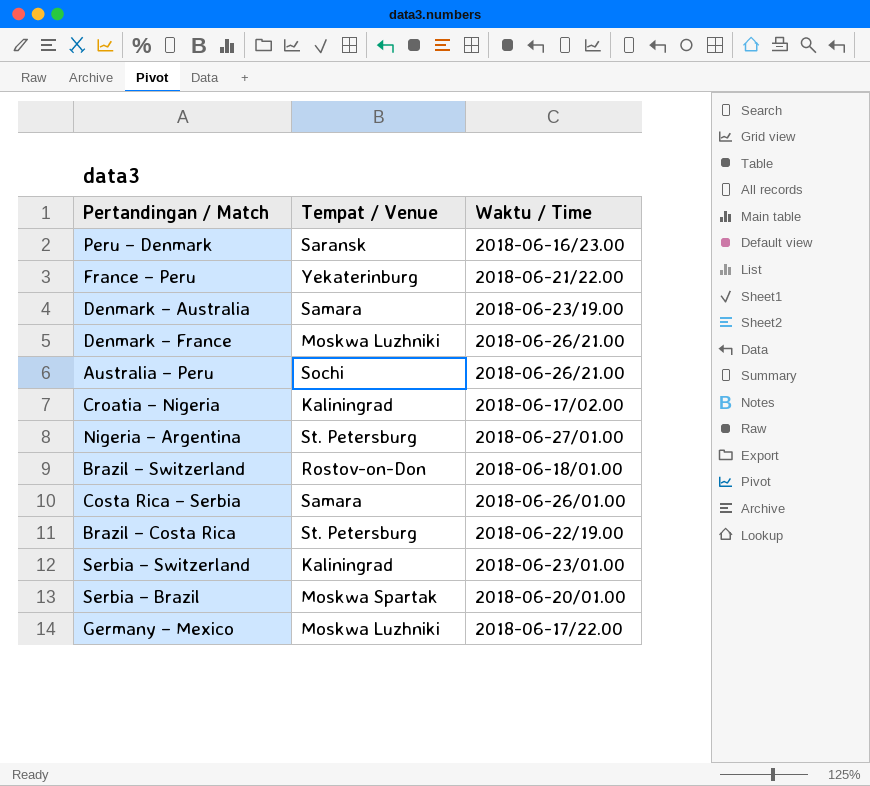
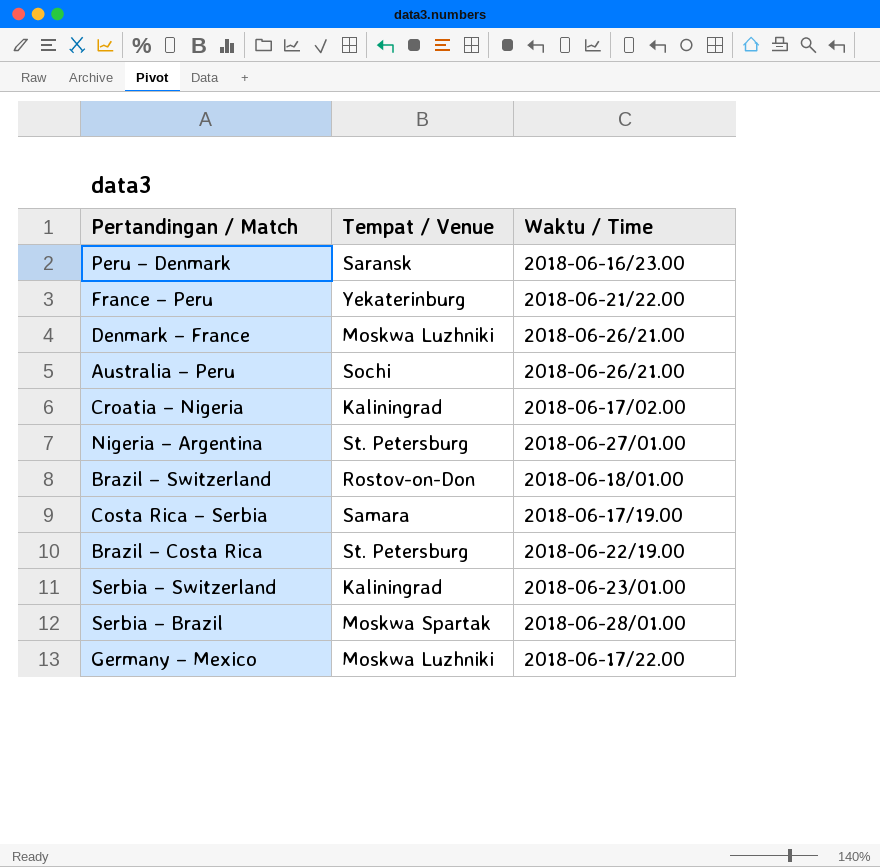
row Denmark – Australia: Samara | 2018-06-23/19.00 -> none
Costa Rica – Serbia | Waktu / Time: 2018-06-26/01.00 -> 2018-06-17/19.00
Serbia – Brazil | Waktu / Time: 2018-06-20/01.00 -> 2018-06-28/01.00

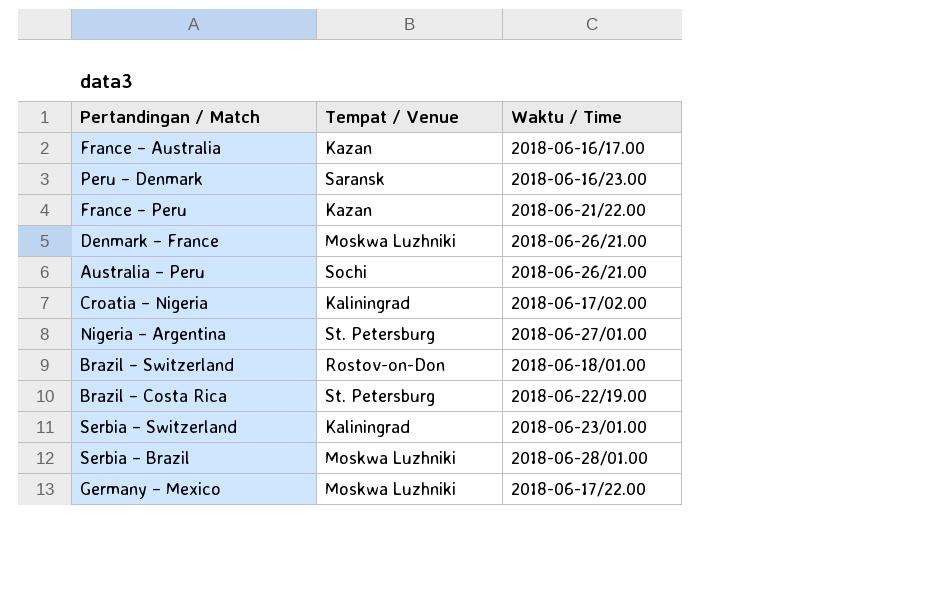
row Costa Rica – Serbia: Samara | 2018-06-17/19.00 -> none
row France – Australia: none -> Kazan | 2018-06-16/17.00
France – Peru | Tempat / Venue: Yekaterinburg -> Kazan
Serbia – Brazil | Tempat / Venue: Moskwa Spartak -> Moskwa Luzhniki

